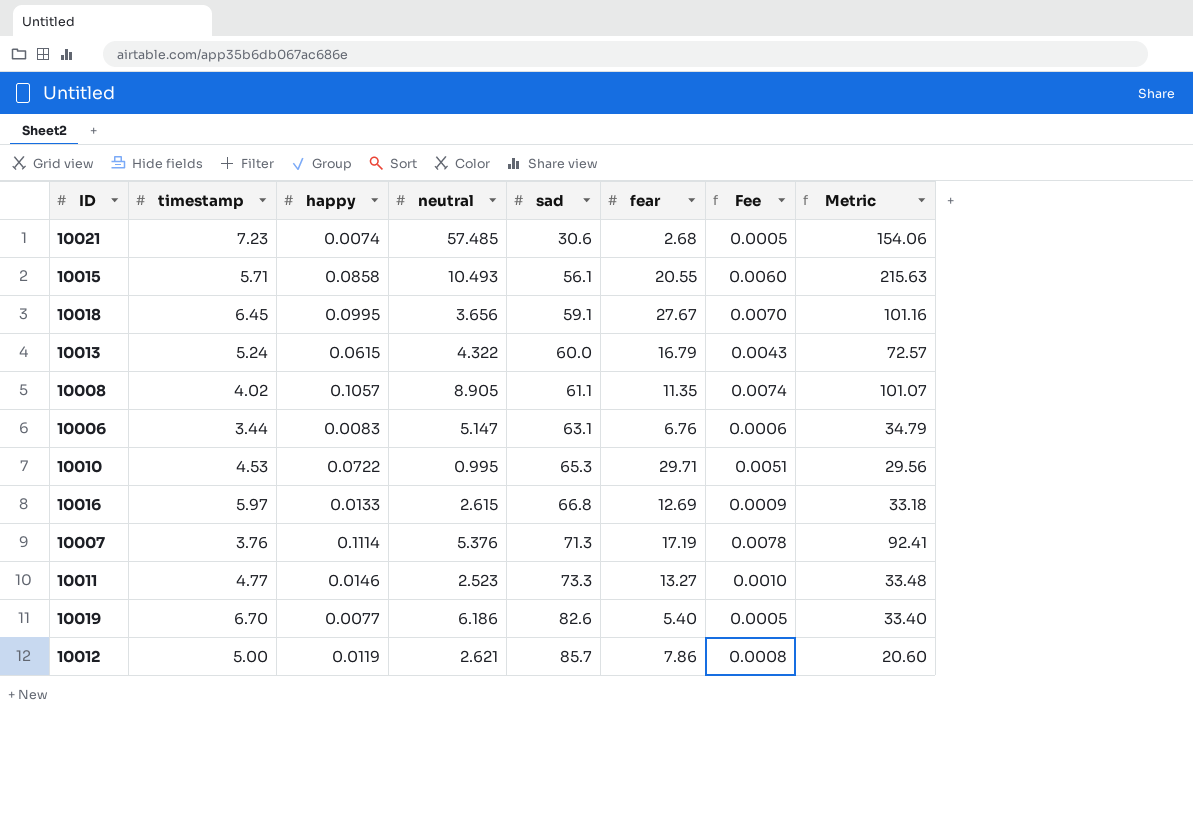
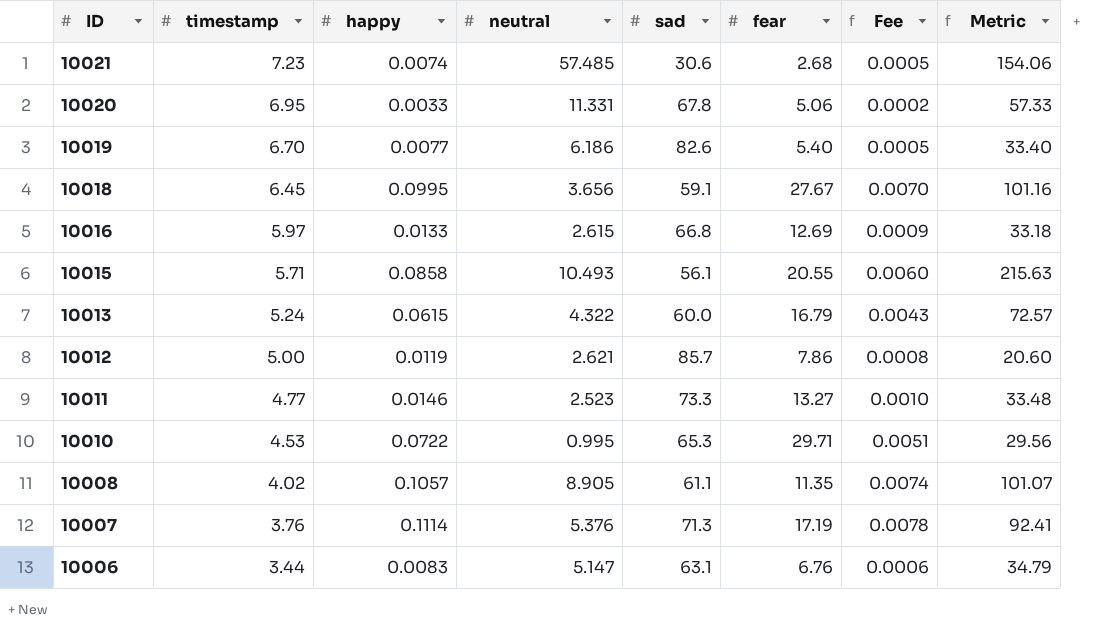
row order: sad ascending -> ID descending
row 10020: none -> 6.95 | 0.0033 | 11.331 | 67.8 | 5.06 | 0.0002 | 57.33

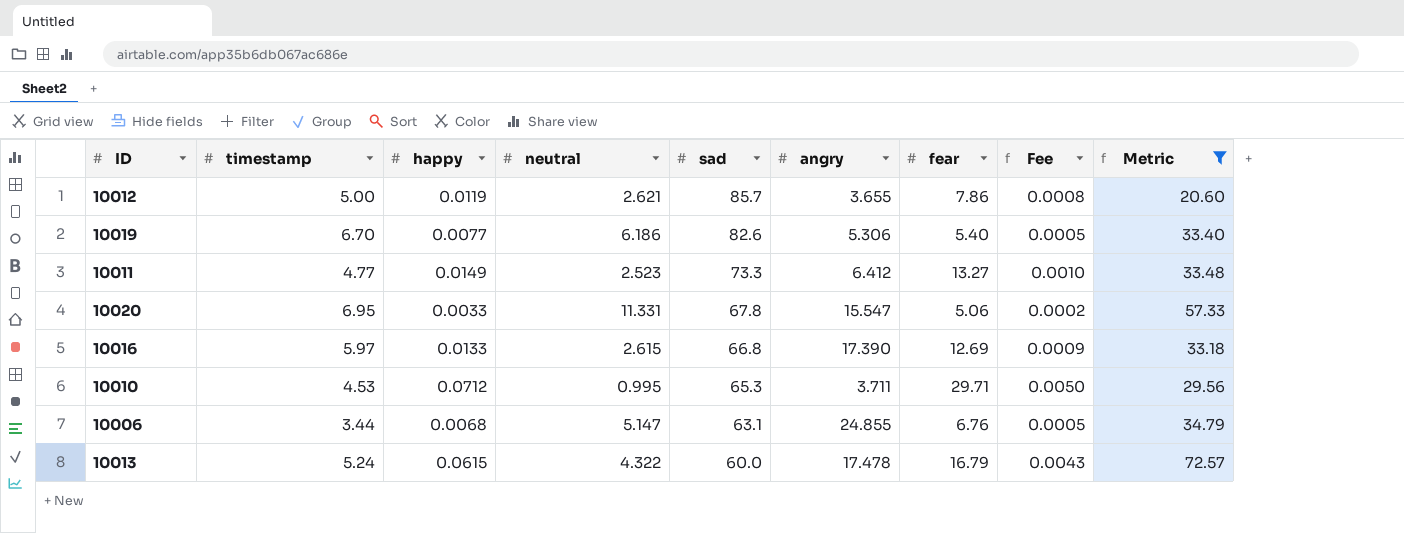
filter: none -> Metric <= 72.57
row order: ID descending -> sad descending
column angry | position: none -> 6
10011 | happy: 0.0146 -> 0.0149
10010 | happy: 0.0722 -> 0.0712
10010 | Fee: 0.0051 -> 0.0050
10006 | happy: 0.0083 -> 0.0068
10006 | Fee: 0.0006 -> 0.0005

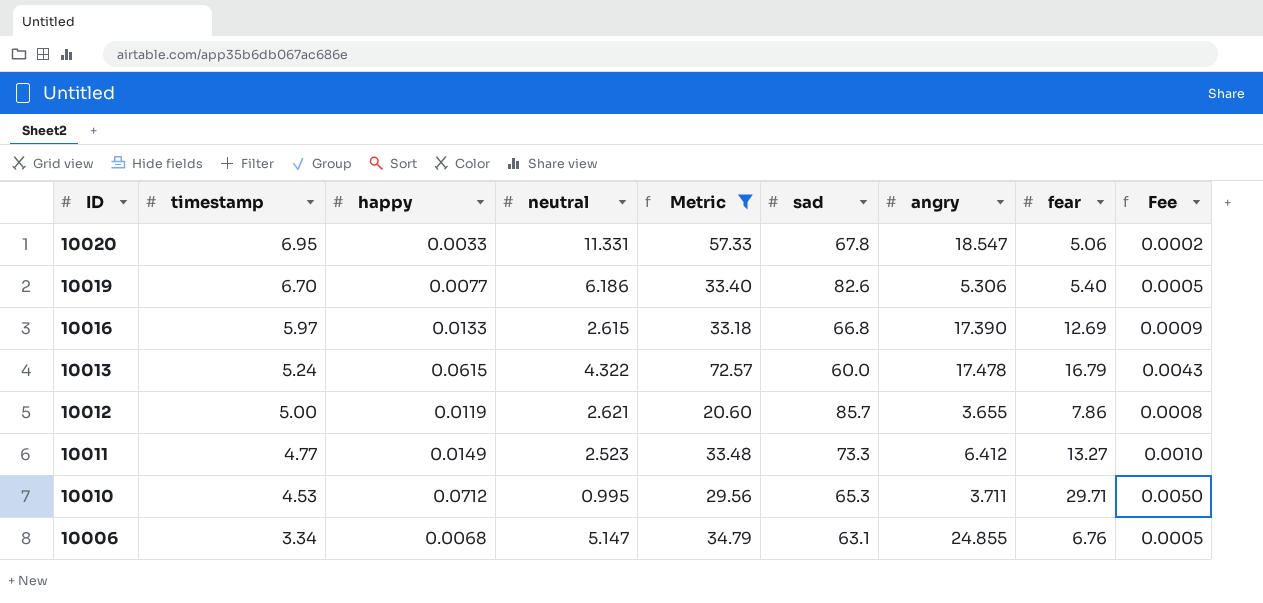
row order: sad descending -> ID descending
column Metric | position: 9 -> 5
10020 | angry: 15.547 -> 18.547
10006 | timestamp: 3.44 -> 3.34

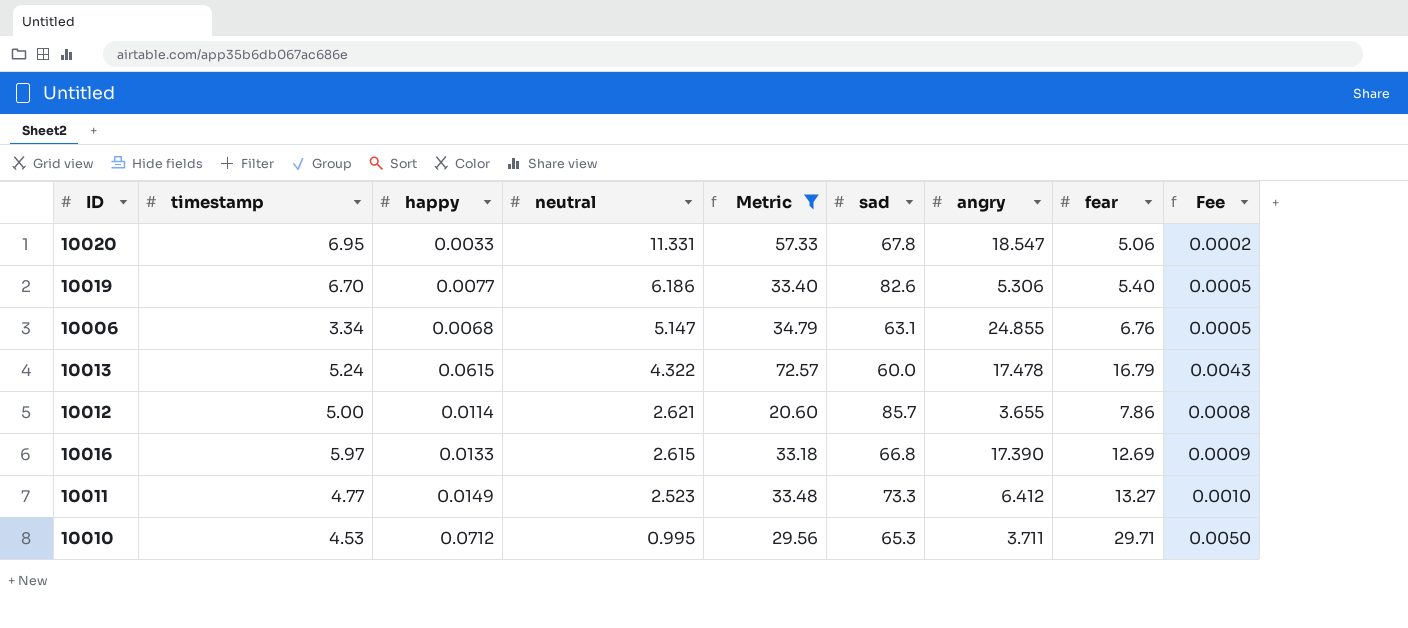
row order: ID descending -> neutral descending
10012 | happy: 0.0119 -> 0.0114

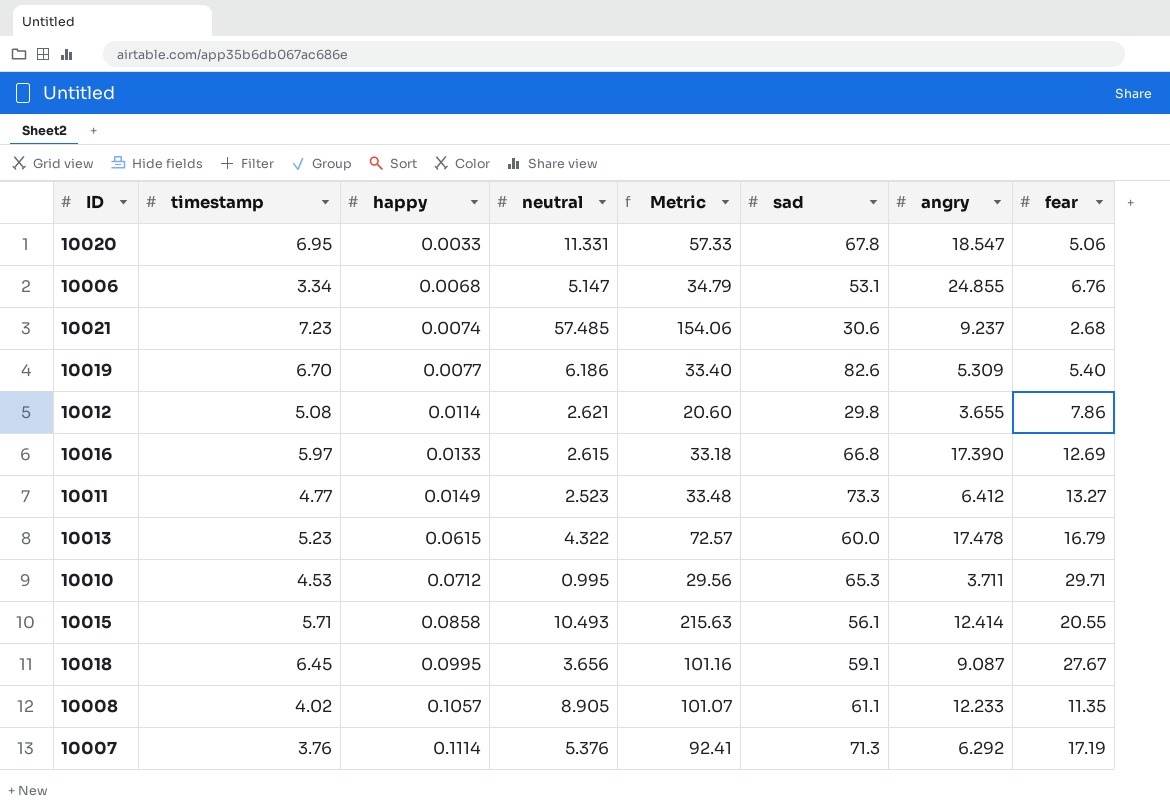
filter: Metric <= 72.57 -> none
row order: neutral descending -> happy ascending
column Fee | formula: [happy] * 0.07 -> none
10006 | sad: 63.1 -> 53.1
10019 | angry: 5.306 -> 5.309
10012 | timestamp: 5.00 -> 5.08
10012 | sad: 85.7 -> 29.8
10013 | timestamp: 5.24 -> 5.23

